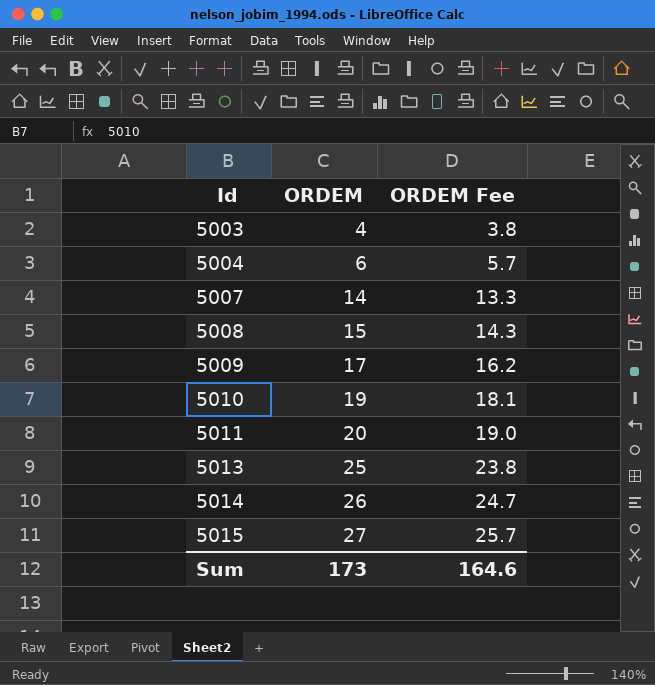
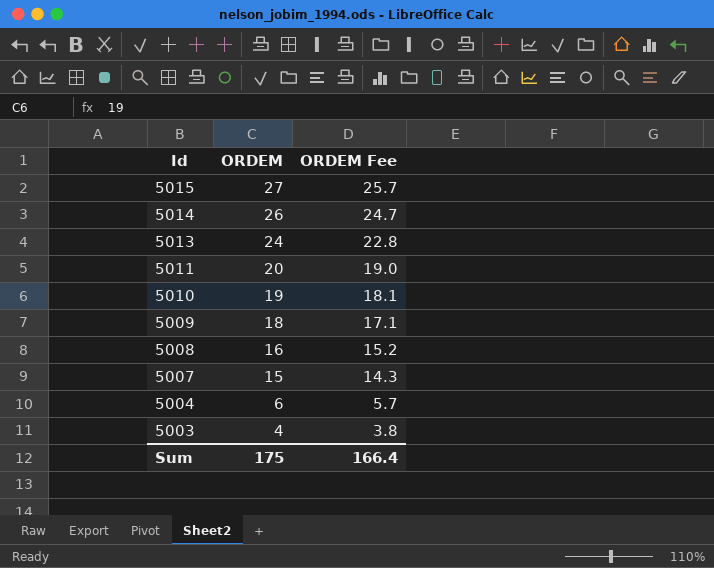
row order: Id ascending -> Id descending
5013 | ORDEM: 25 -> 24
5013 | ORDEM Fee: 23.8 -> 22.8
5009 | ORDEM: 17 -> 18
5009 | ORDEM Fee: 16.2 -> 17.1
5008 | ORDEM: 15 -> 16
5008 | ORDEM Fee: 14.3 -> 15.2
5007 | ORDEM: 14 -> 15
5007 | ORDEM Fee: 13.3 -> 14.3
Sum | ORDEM: 173 -> 175
Sum | ORDEM Fee: 164.6 -> 166.4

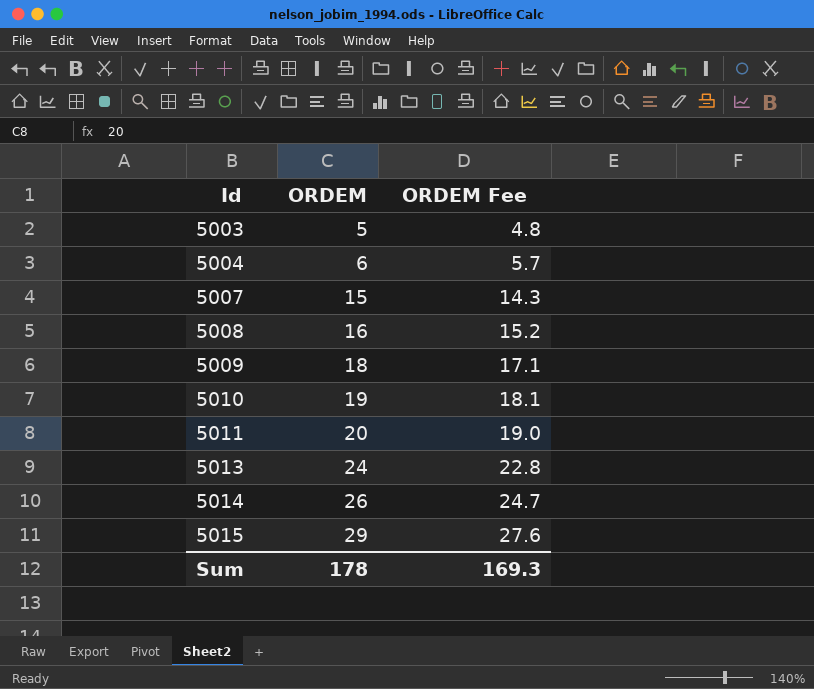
row order: Id descending -> Id ascending
5003 | ORDEM: 4 -> 5
5003 | ORDEM Fee: 3.8 -> 4.8
5015 | ORDEM: 27 -> 29
5015 | ORDEM Fee: 25.7 -> 27.6
Sum | ORDEM: 175 -> 178
Sum | ORDEM Fee: 166.4 -> 169.3

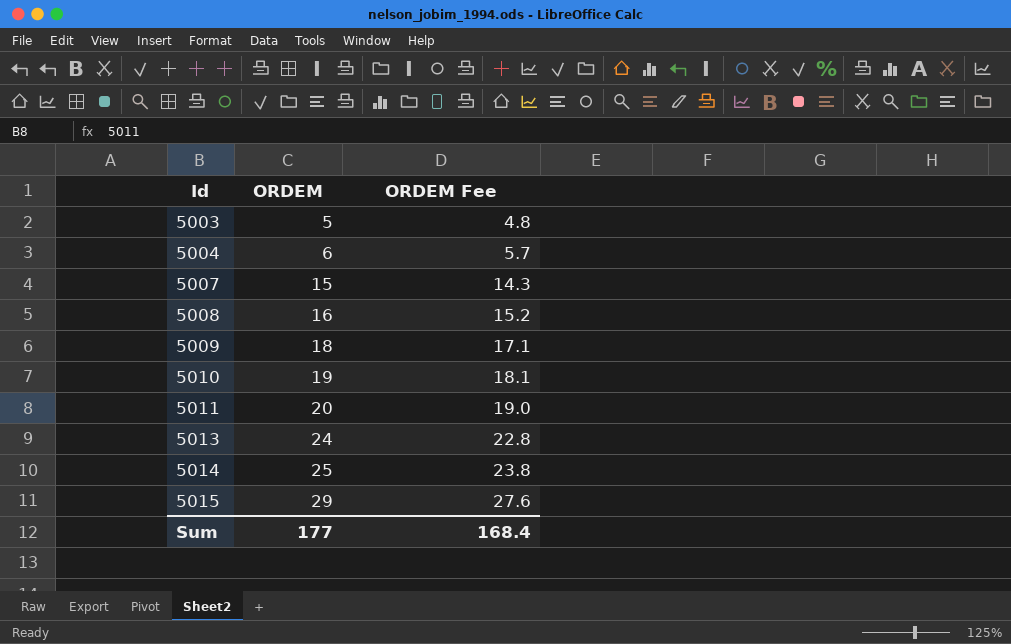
5014 | ORDEM: 26 -> 25
5014 | ORDEM Fee: 24.7 -> 23.8
Sum | ORDEM: 178 -> 177
Sum | ORDEM Fee: 169.3 -> 168.4

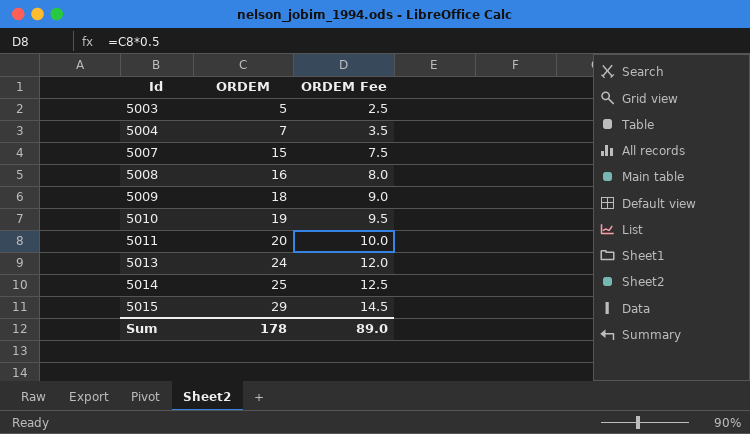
column ORDEM Fee | formula: [ORDEM] * 0.95 -> [ORDEM] * 0.5
5004 | ORDEM: 6 -> 7
Sum | ORDEM: 177 -> 178
Sum | ORDEM Fee: 168.4 -> 89.0

